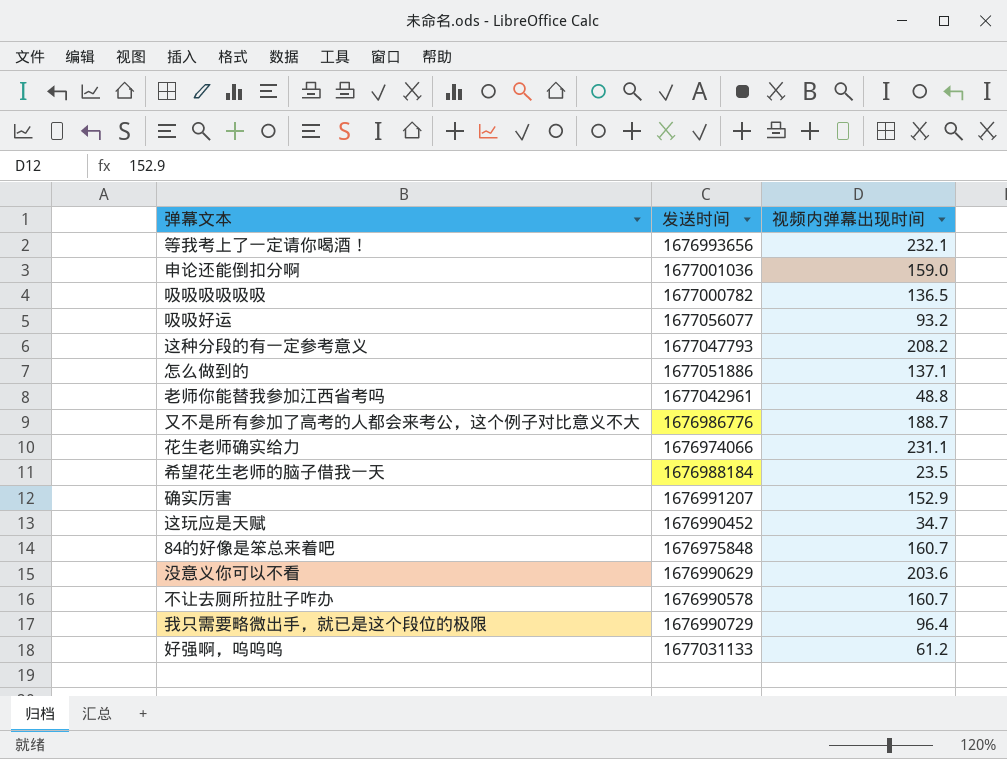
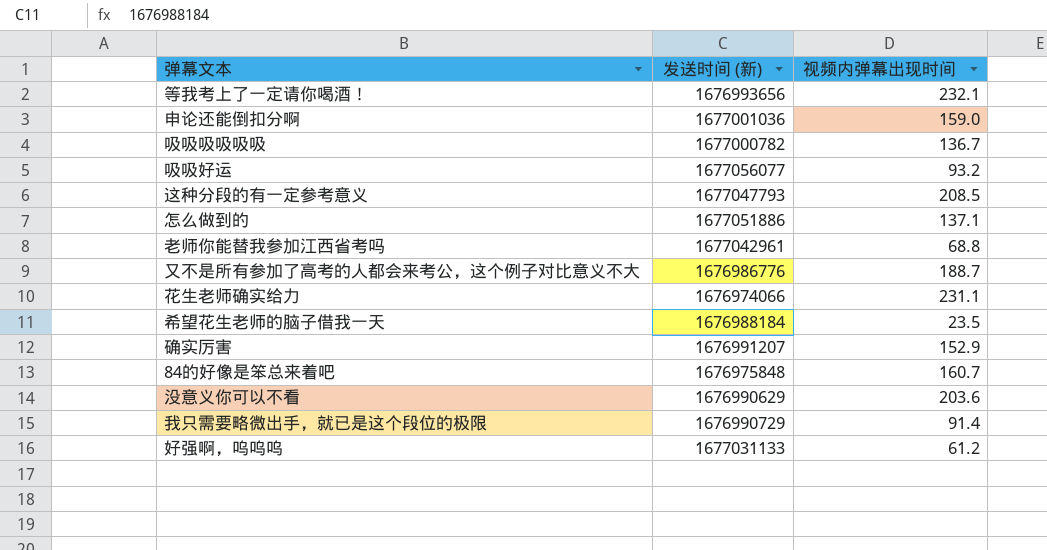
column name: 发送时间 -> 发送时间 (新)
row 这玩应是天赋: 1676990452 | 34.7 -> none
row 不让去厕所拉肚子咋办: 1676990578 | 160.7 -> none
吸吸吸吸吸吸 | 视频内弹幕出现时间: 136.5 -> 136.7
这种分段的有一定参考意义 | 视频内弹幕出现时间: 208.2 -> 208.5
老师你能替我参加江西省考吗 | 视频内弹幕出现时间: 48.8 -> 68.8
我只需要略微出手，就已是这个段位的极限 | 视频内弹幕出现时间: 96.4 -> 91.4

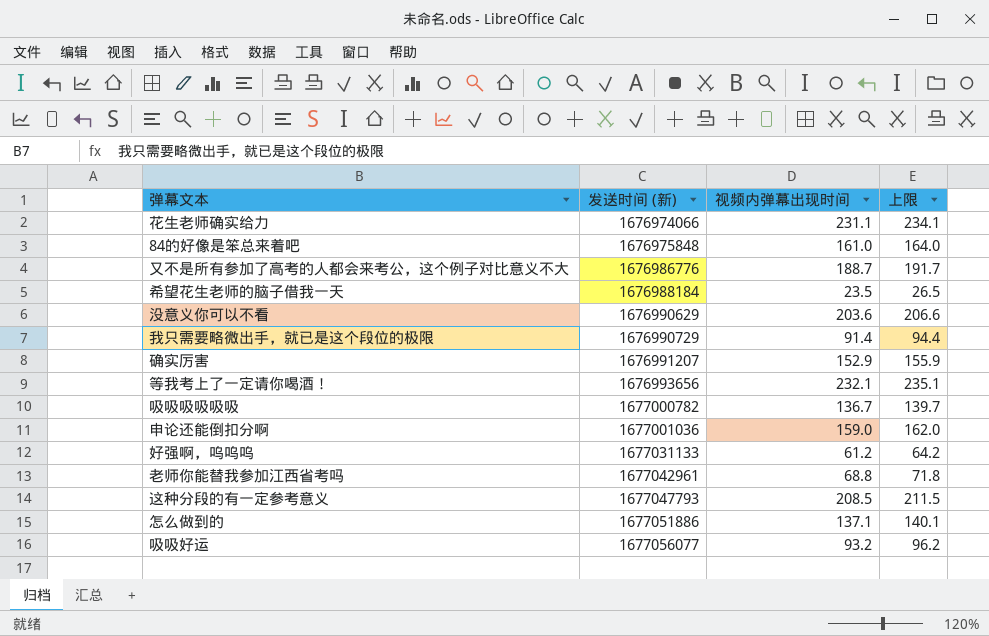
row order: none -> 发送时间 (新) ascending
column 上限 | formula: none -> [视频内弹幕出现时间] + 3
84的好像是笨总来着吧 | 视频内弹幕出现时间: 160.7 -> 161.0

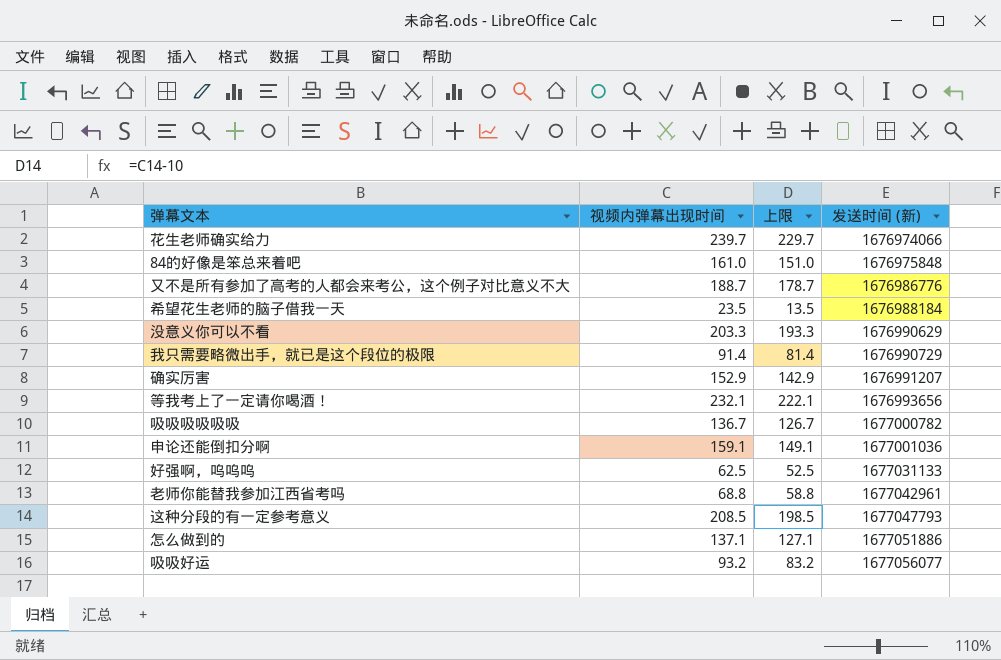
column 上限 | formula: [视频内弹幕出现时间] + 3 -> [视频内弹幕出现时间] - 10
column 发送时间 (新) | position: 2 -> 4
花生老师确实给力 | 视频内弹幕出现时间: 231.1 -> 239.7
没意义你可以不看 | 视频内弹幕出现时间: 203.6 -> 203.3
申论还能倒扣分啊 | 视频内弹幕出现时间: 159.0 -> 159.1
好强啊，呜呜呜 | 视频内弹幕出现时间: 61.2 -> 62.5

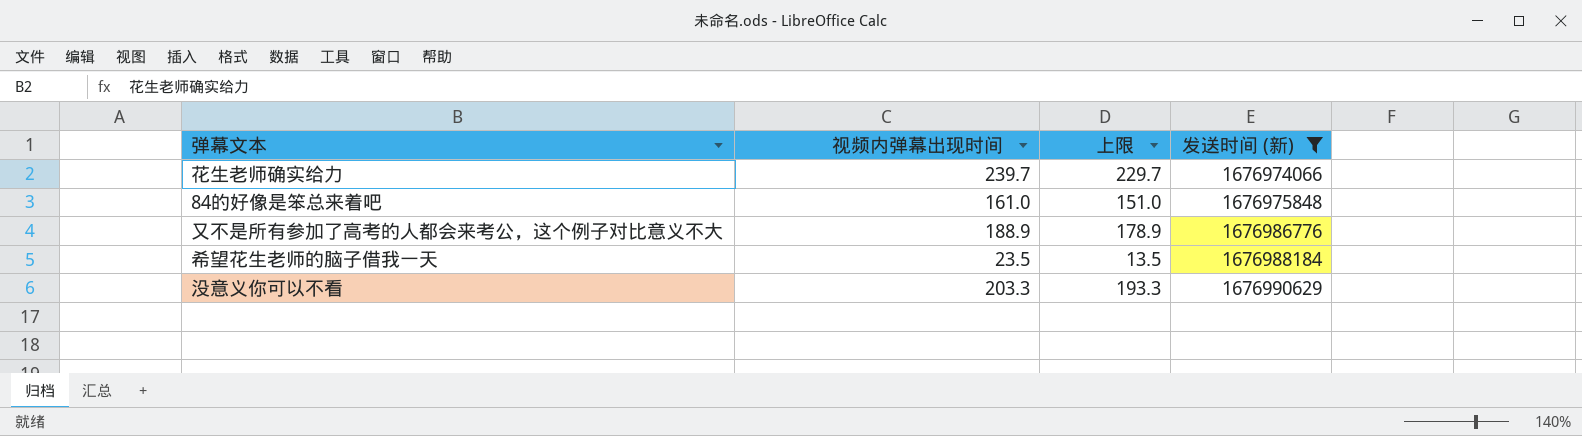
filter: none -> 发送时间 (新) <= 1676990629
又不是所有参加了高考的人都会来考公，这个例子对比意义不大 | 视频内弹幕出现时间: 188.7 -> 188.9
又不是所有参加了高考的人都会来考公，这个例子对比意义不大 | 上限: 178.7 -> 178.9

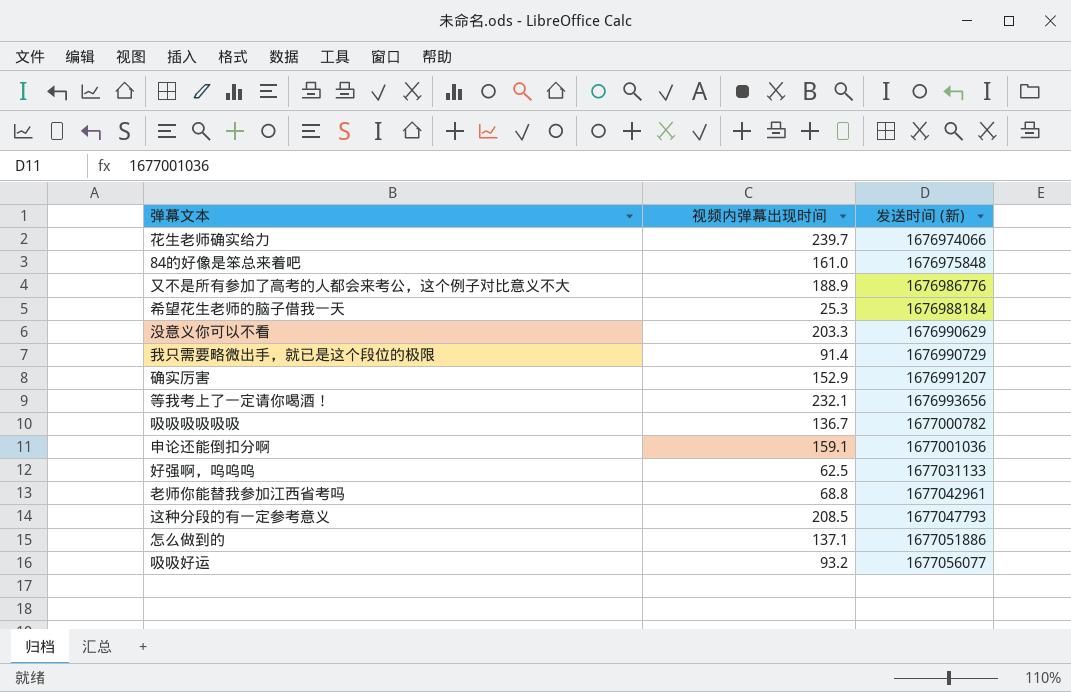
filter: 发送时间 (新) <= 1676990629 -> none
column 上限 | formula: [视频内弹幕出现时间] - 10 -> none
希望花生老师的脑子借我一天 | 视频内弹幕出现时间: 23.5 -> 25.3

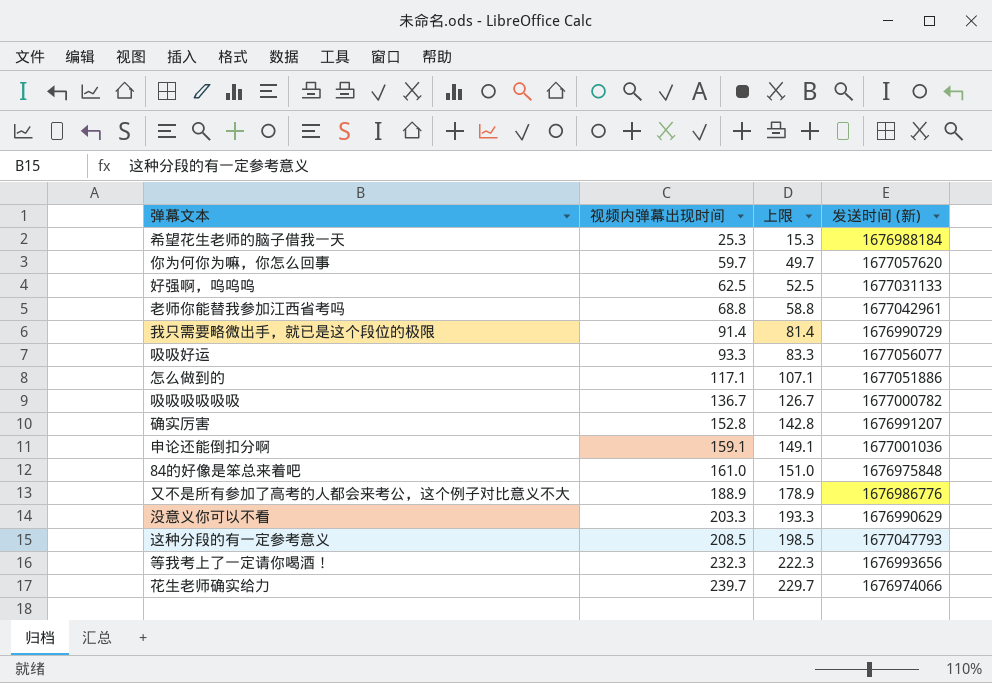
row order: 发送时间 (新) ascending -> 视频内弹幕出现时间 ascending
column 上限 | formula: none -> [视频内弹幕出现时间] - 10
row 你为何你为嘛，你怎么回事: none -> 59.7 | 49.7 | 1677057620
吸吸好运 | 视频内弹幕出现时间: 93.2 -> 93.3
怎么做到的 | 视频内弹幕出现时间: 137.1 -> 117.1
确实厉害 | 视频内弹幕出现时间: 152.9 -> 152.8
等我考上了一定请你喝酒！ | 视频内弹幕出现时间: 232.1 -> 232.3

